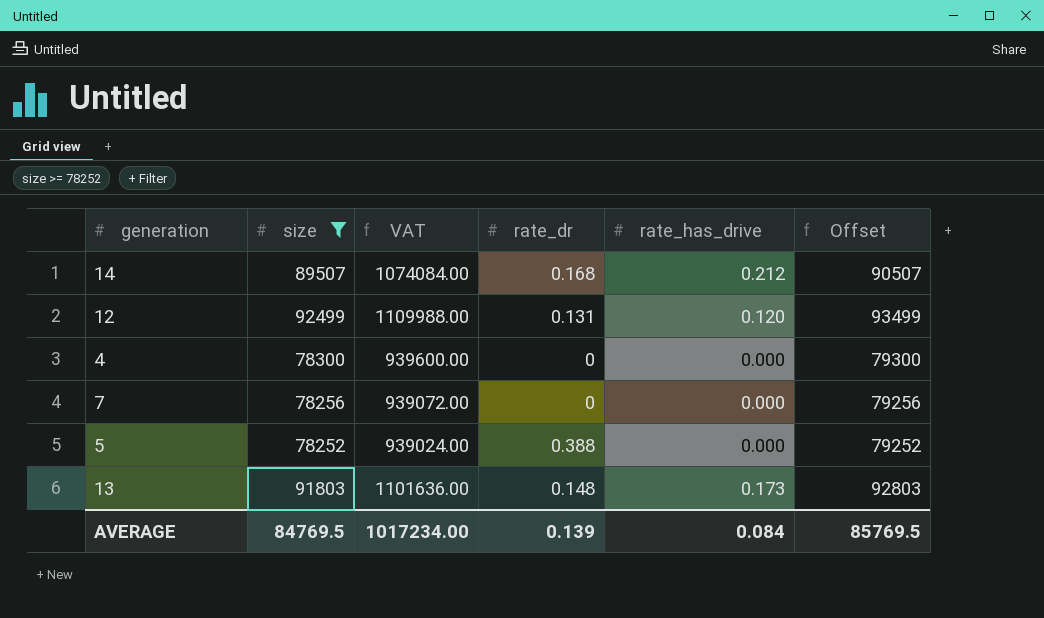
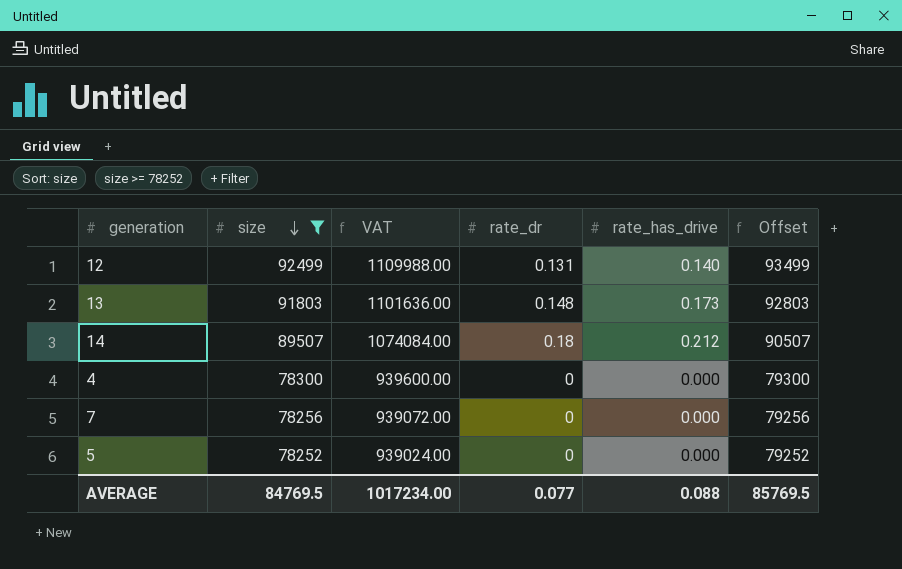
row order: none -> size descending
12 | rate_has_drive: 0.120 -> 0.140
14 | rate_dr: 0.168 -> 0.18
5 | rate_dr: 0.388 -> 0
AVERAGE | rate_dr: 0.139 -> 0.077
AVERAGE | rate_has_drive: 0.084 -> 0.088

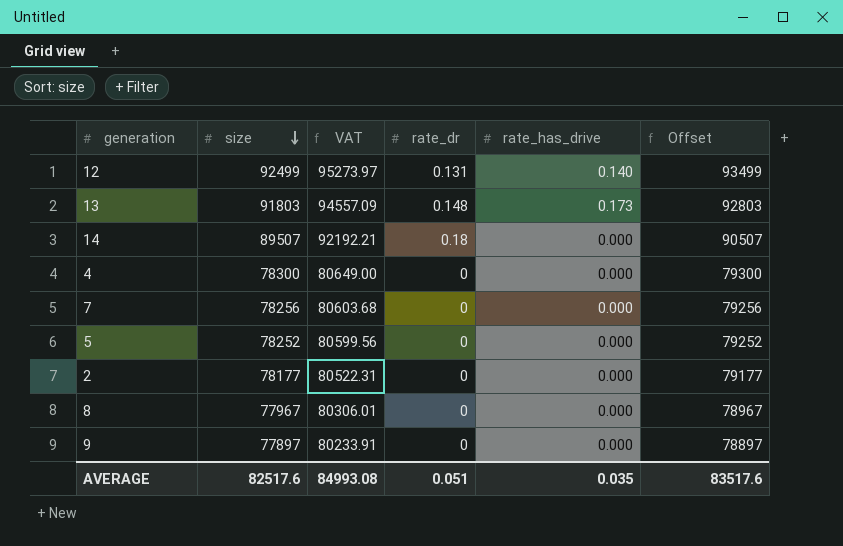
filter: size >= 78252 -> none
column VAT | formula: [size] * 12 -> [size] * 1.03
14 | rate_has_drive: 0.212 -> 0.000
AVERAGE | size: 84769.5 -> 82517.6
AVERAGE | VAT: 1017234.00 -> 84993.08
AVERAGE | rate_dr: 0.077 -> 0.051
AVERAGE | rate_has_drive: 0.088 -> 0.035
AVERAGE | Offset: 85769.5 -> 83517.6

